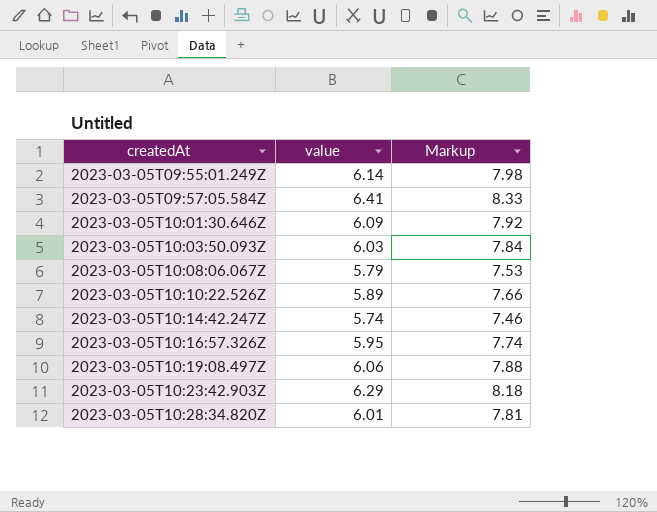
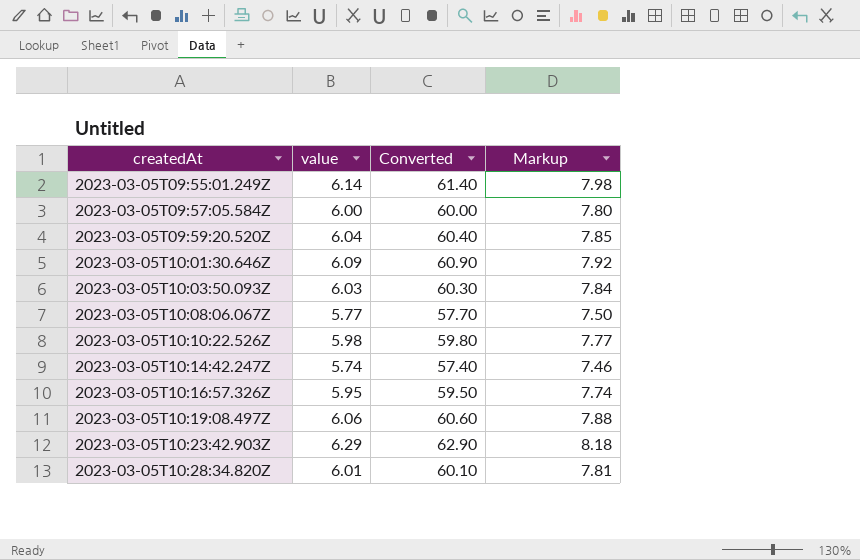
column Converted | formula: none -> [value] * 10
2023-03-05T09:57:05.584Z | value: 6.41 -> 6.00
2023-03-05T09:57:05.584Z | Markup: 8.33 -> 7.80
row 2023-03-05T09:59:20.520Z: none -> 6.04 | 60.40 | 7.85
2023-03-05T10:08:06.067Z | value: 5.79 -> 5.77
2023-03-05T10:08:06.067Z | Markup: 7.53 -> 7.50
2023-03-05T10:10:22.526Z | value: 5.89 -> 5.98
2023-03-05T10:10:22.526Z | Markup: 7.66 -> 7.77

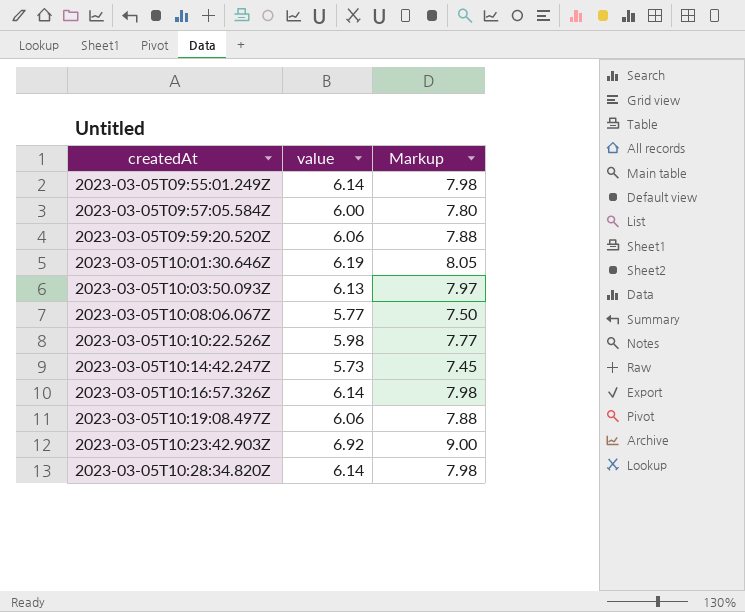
column Converted | formula: [value] * 10 -> none
2023-03-05T09:59:20.520Z | value: 6.04 -> 6.06
2023-03-05T09:59:20.520Z | Markup: 7.85 -> 7.88
2023-03-05T10:01:30.646Z | value: 6.09 -> 6.19
2023-03-05T10:01:30.646Z | Markup: 7.92 -> 8.05
2023-03-05T10:03:50.093Z | value: 6.03 -> 6.13
2023-03-05T10:03:50.093Z | Markup: 7.84 -> 7.97
2023-03-05T10:14:42.247Z | value: 5.74 -> 5.73
2023-03-05T10:14:42.247Z | Markup: 7.46 -> 7.45
2023-03-05T10:16:57.326Z | value: 5.95 -> 6.14
2023-03-05T10:16:57.326Z | Markup: 7.74 -> 7.98
2023-03-05T10:23:42.903Z | value: 6.29 -> 6.92
2023-03-05T10:23:42.903Z | Markup: 8.18 -> 9.00
2023-03-05T10:28:34.820Z | value: 6.01 -> 6.14
2023-03-05T10:28:34.820Z | Markup: 7.81 -> 7.98

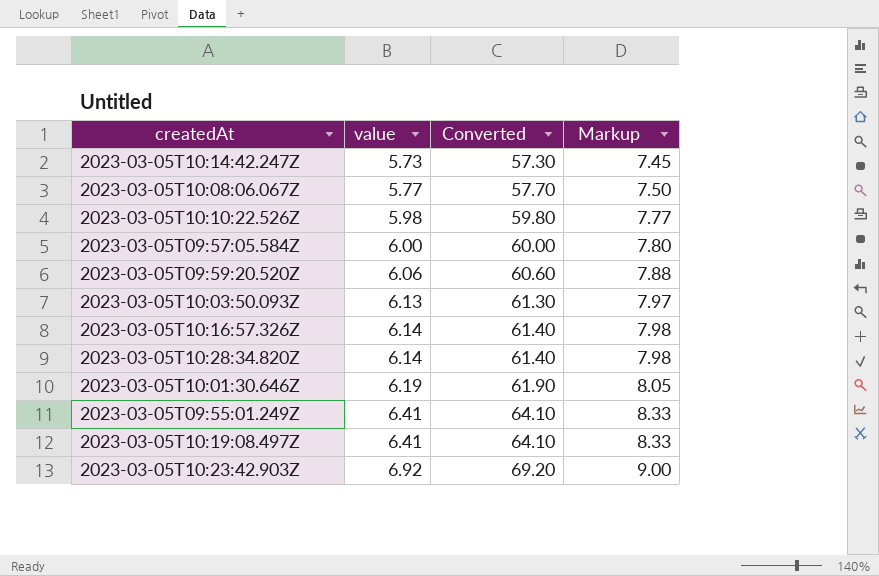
row order: createdAt ascending -> value ascending
column Converted | formula: none -> [value] * 10
2023-03-05T09:55:01.249Z | value: 6.14 -> 6.41
2023-03-05T09:55:01.249Z | Markup: 7.98 -> 8.33
2023-03-05T10:19:08.497Z | value: 6.06 -> 6.41
2023-03-05T10:19:08.497Z | Markup: 7.88 -> 8.33

